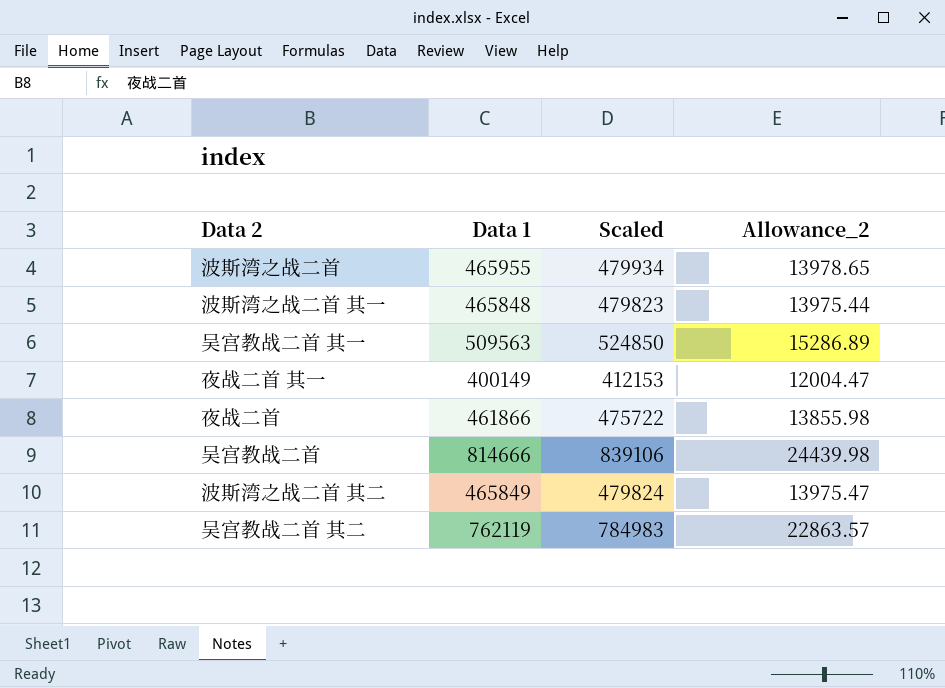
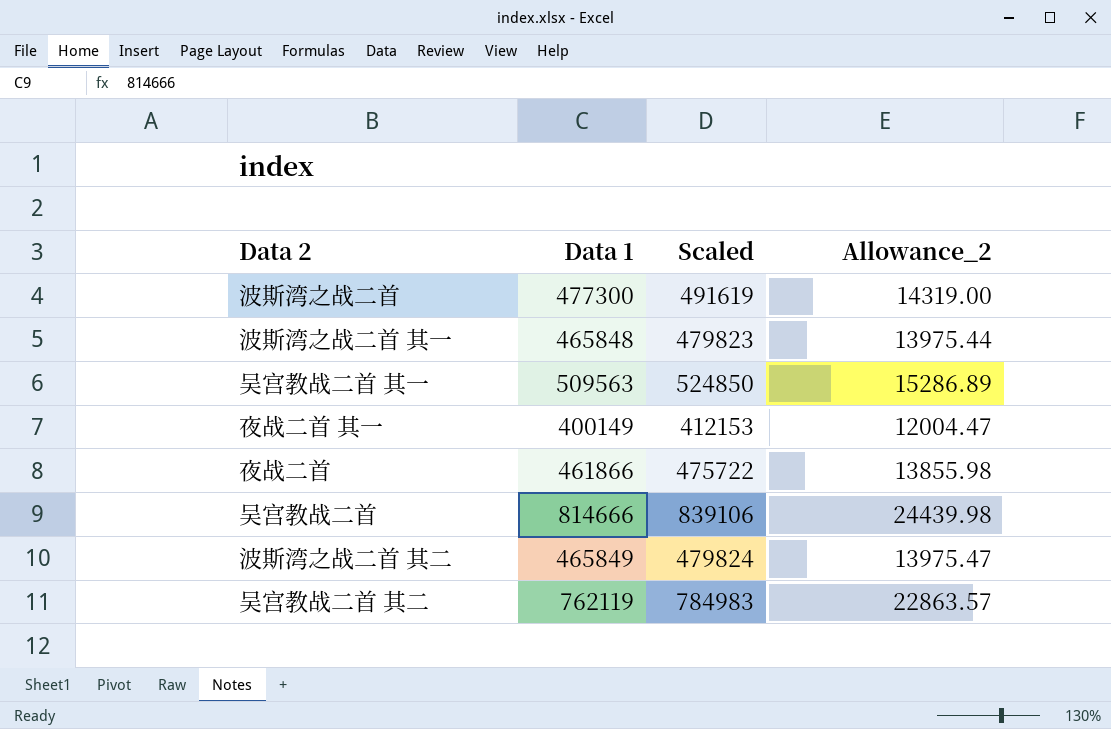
波斯湾之战二首 | Data 1: 465955 -> 477300
波斯湾之战二首 | Scaled: 479934 -> 491619
波斯湾之战二首 | Allowance_2: 13978.65 -> 14319.00

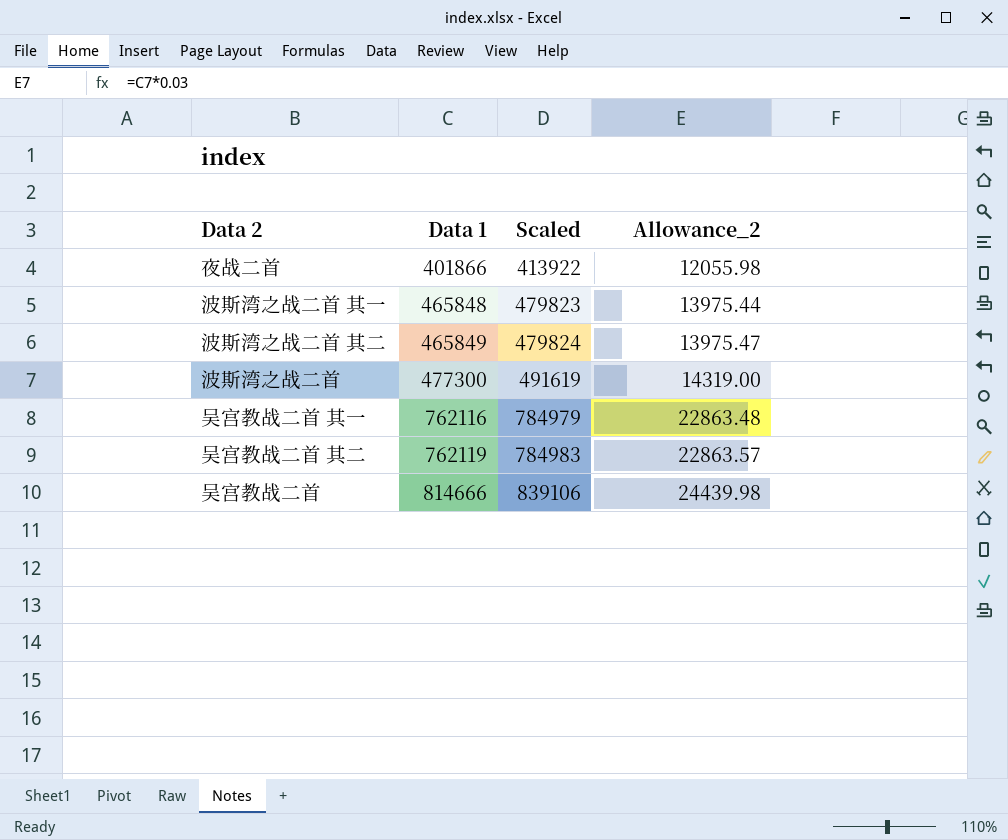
row order: none -> Data 1 ascending
row 夜战二首 其一: 400149 | 412153 | 12004.47 -> none
夜战二首 | Data 1: 461866 -> 401866
夜战二首 | Scaled: 475722 -> 413922
夜战二首 | Allowance_2: 13855.98 -> 12055.98
吴宫教战二首 其一 | Data 1: 509563 -> 762116
吴宫教战二首 其一 | Scaled: 524850 -> 784979
吴宫教战二首 其一 | Allowance_2: 15286.89 -> 22863.48

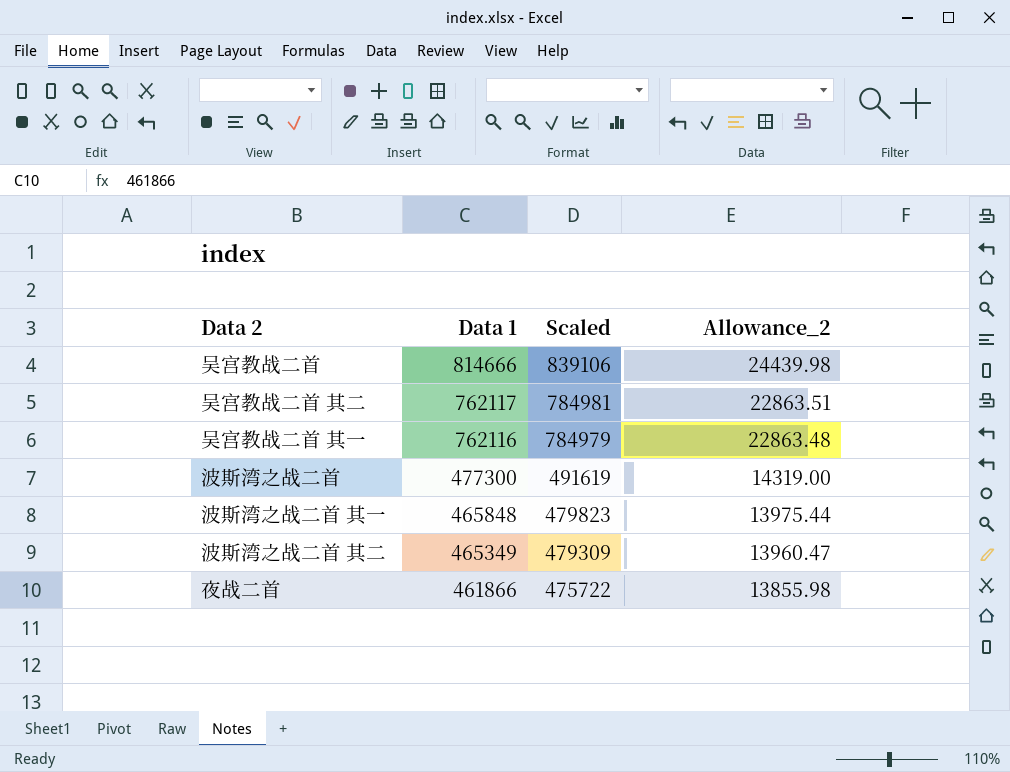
row order: Data 1 ascending -> Data 1 descending
吴宫教战二首 其二 | Data 1: 762119 -> 762117
吴宫教战二首 其二 | Scaled: 784983 -> 784981
吴宫教战二首 其二 | Allowance_2: 22863.57 -> 22863.51
波斯湾之战二首 其二 | Data 1: 465849 -> 465349
波斯湾之战二首 其二 | Scaled: 479824 -> 479309
波斯湾之战二首 其二 | Allowance_2: 13975.47 -> 13960.47
夜战二首 | Data 1: 401866 -> 461866
夜战二首 | Scaled: 413922 -> 475722
夜战二首 | Allowance_2: 12055.98 -> 13855.98

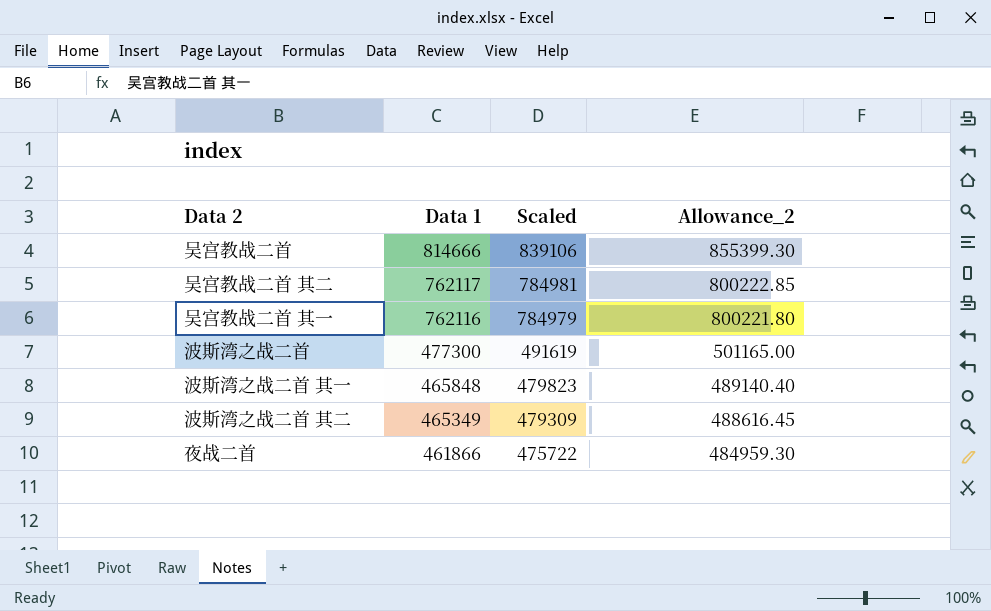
column Allowance_2 | formula: [Data 1] * 0.03 -> [Data 1] * 1.05

